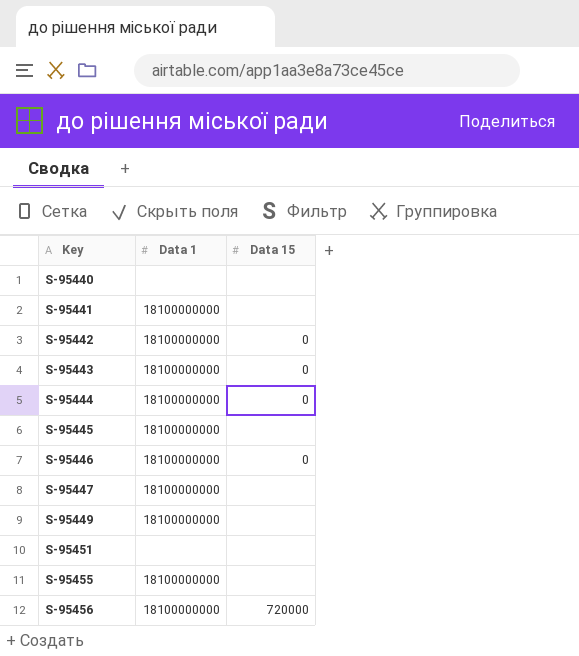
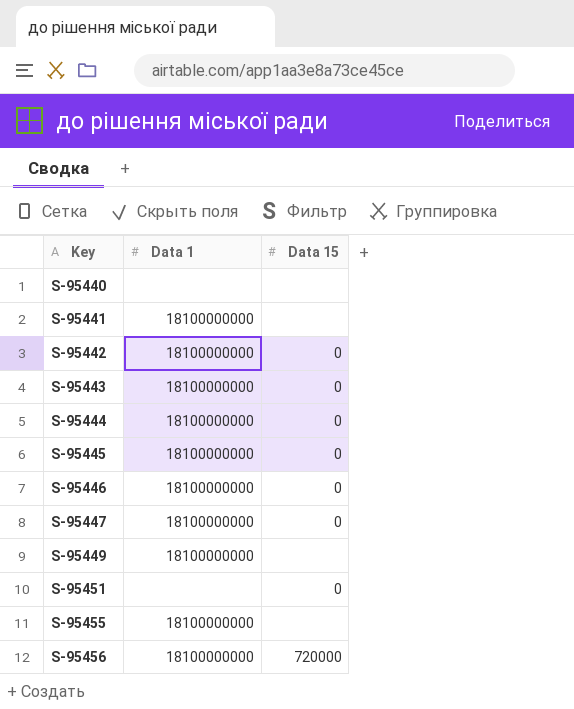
S-95445 | Data 15: none -> 0
S-95447 | Data 15: none -> 0
S-95451 | Data 15: none -> 0

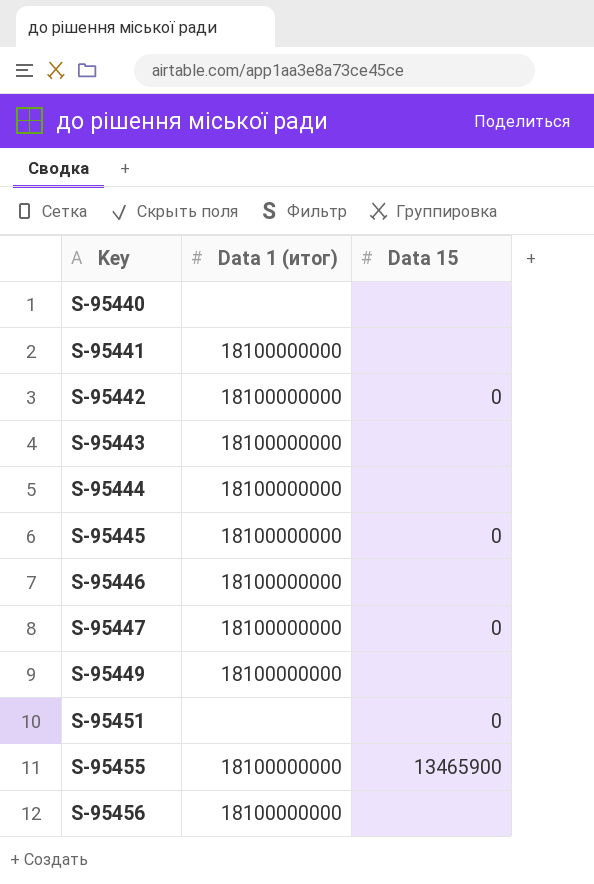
column name: Data 1 -> Data 1 (итог)
S-95443 | Data 15: 0 -> none
S-95444 | Data 15: 0 -> none
S-95446 | Data 15: 0 -> none
S-95455 | Data 15: none -> 13465900
S-95456 | Data 15: 720000 -> none

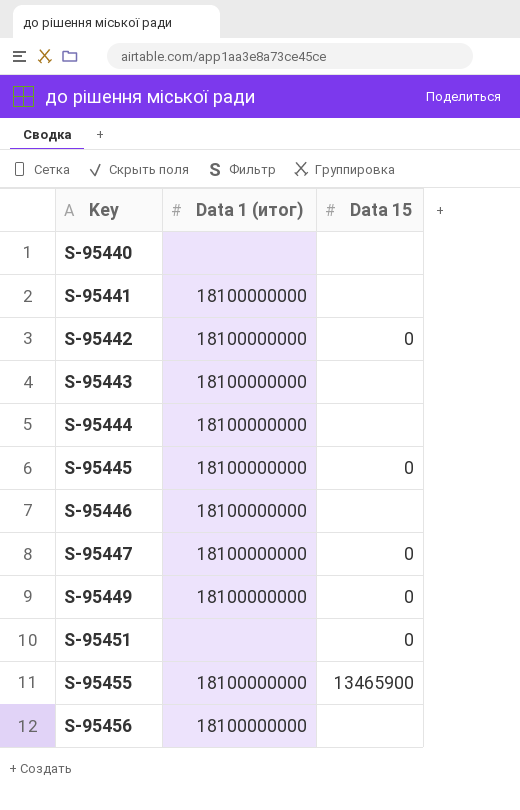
S-95449 | Data 15: none -> 0

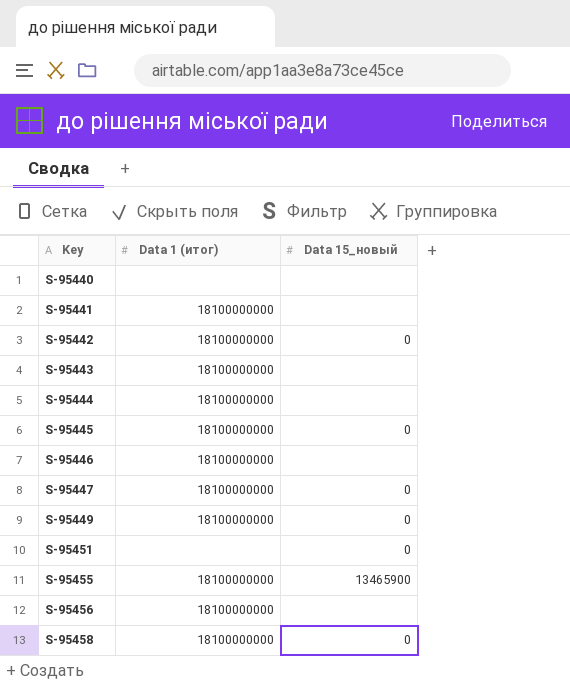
column name: Data 15 -> Data 15_новый
row S-95458: none -> 18100000000 | 0

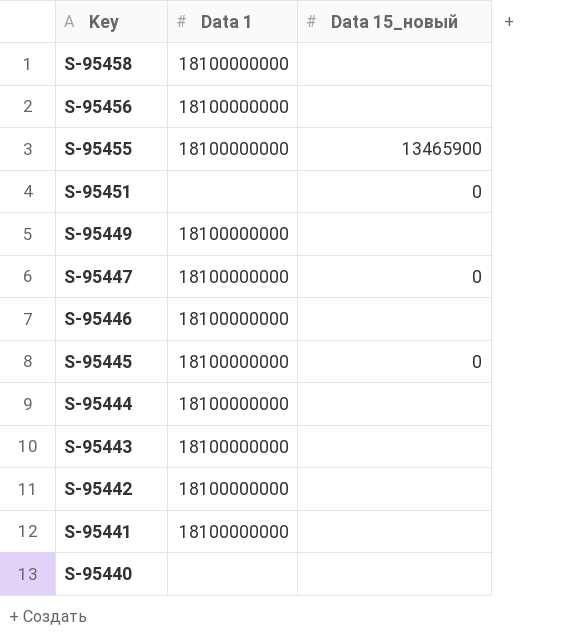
row order: Key ascending -> Key descending
column name: Data 1 (итог) -> Data 1
S-95458 | Data 15_новый: 0 -> none
S-95449 | Data 15_новый: 0 -> none
S-95442 | Data 15_новый: 0 -> none

